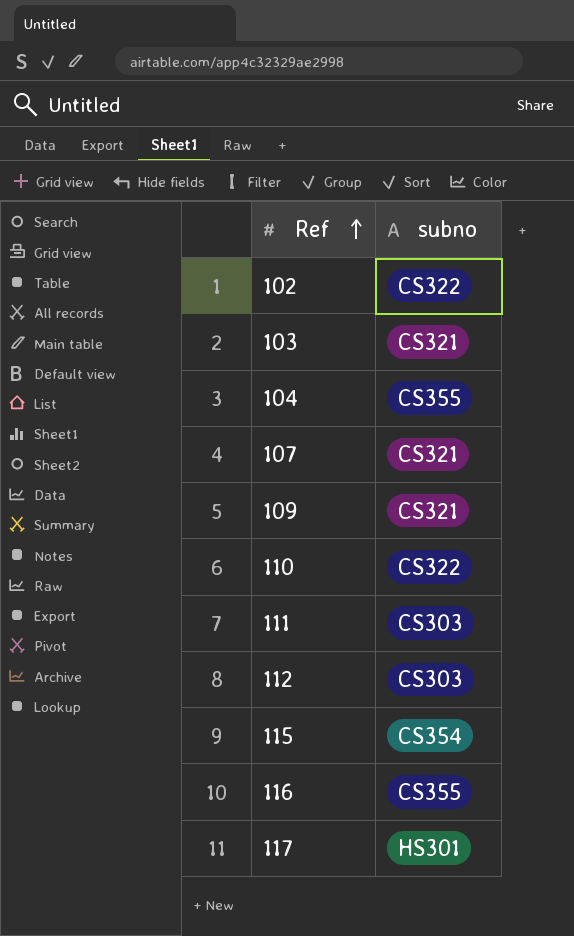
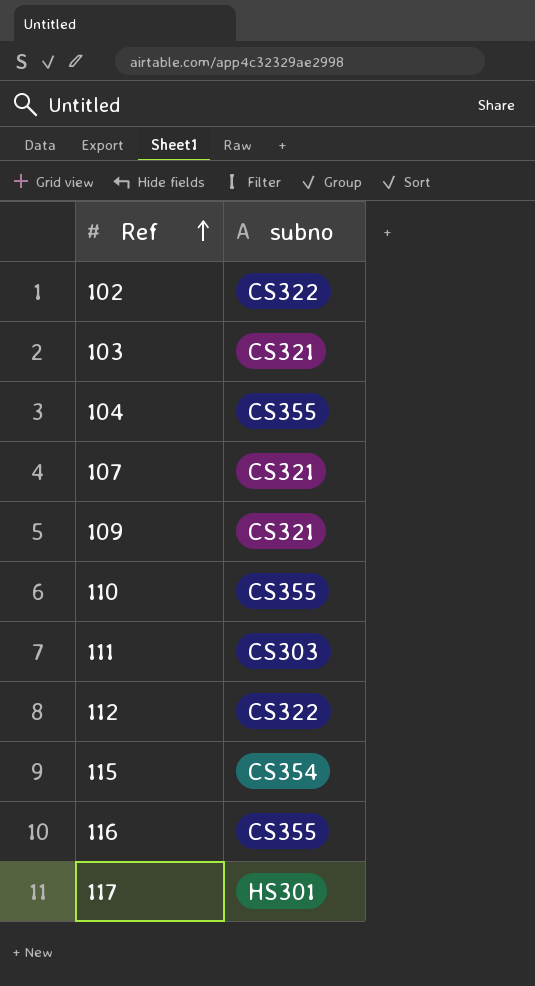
110 | subno: CS322 -> CS355
112 | subno: CS303 -> CS322

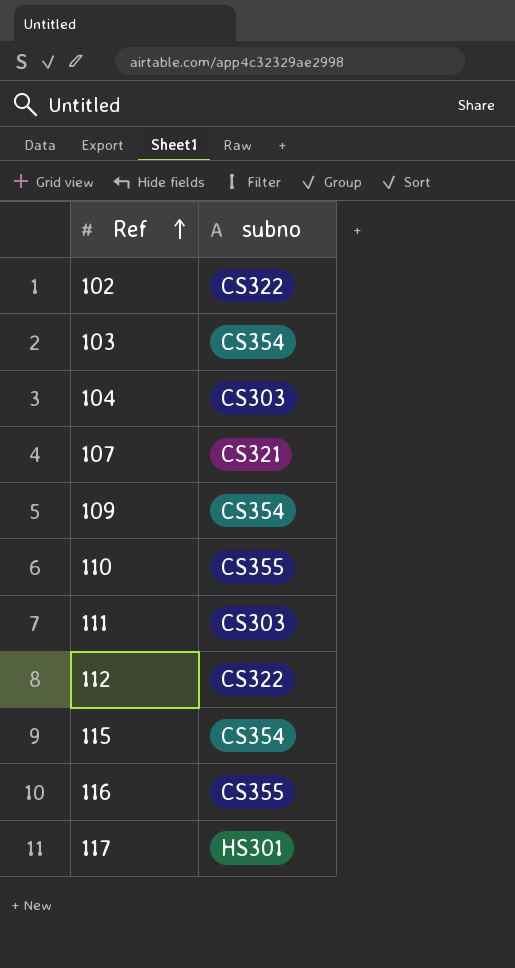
103 | subno: CS321 -> CS354
104 | subno: CS355 -> CS303
109 | subno: CS321 -> CS354

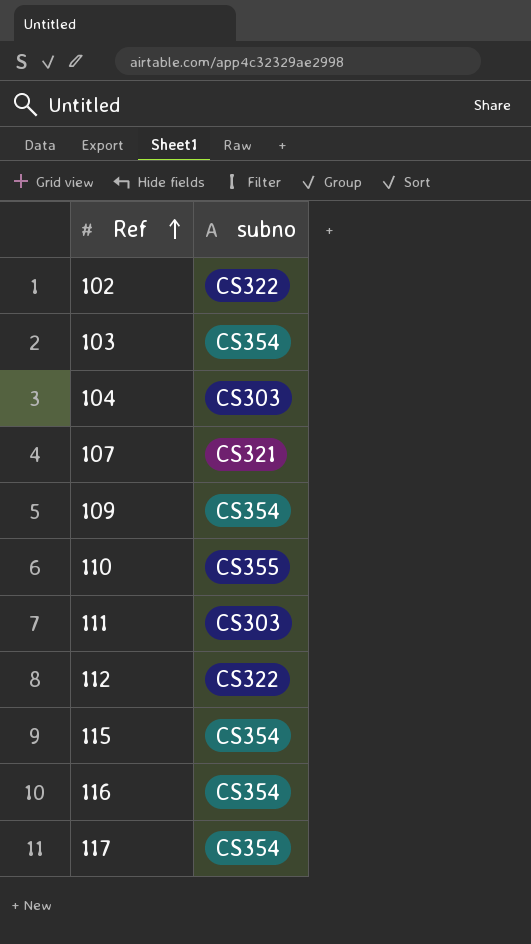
116 | subno: CS355 -> CS354
117 | subno: HS301 -> CS354

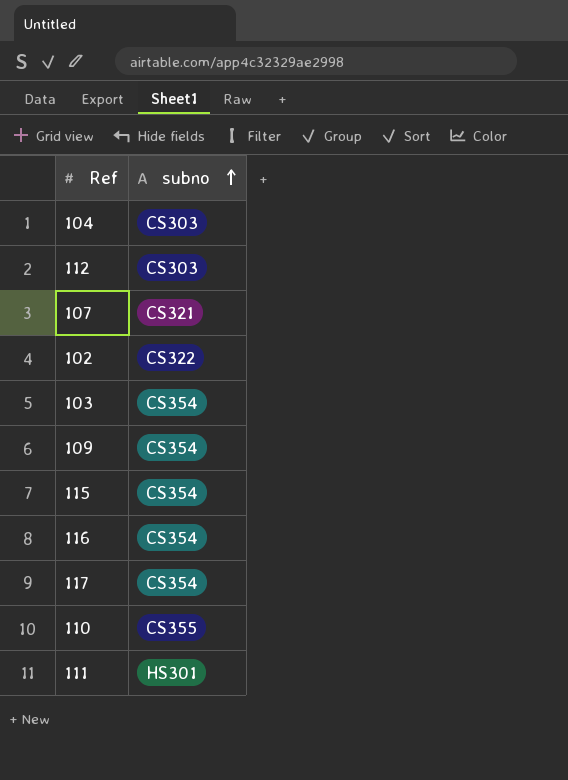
row order: Ref ascending -> subno ascending
112 | subno: CS322 -> CS303
111 | subno: CS303 -> HS301

